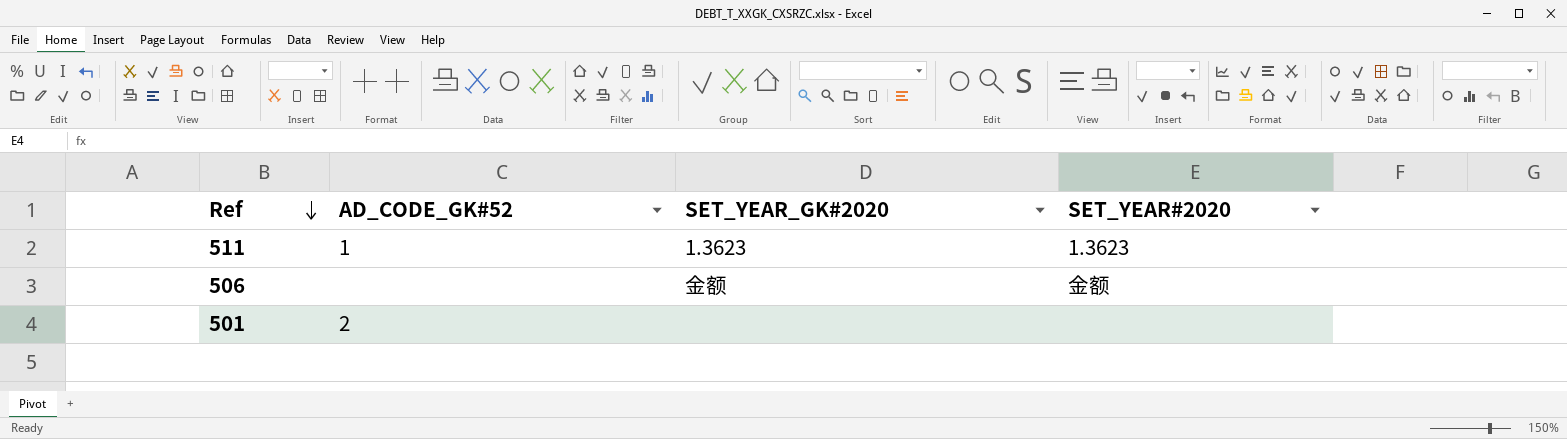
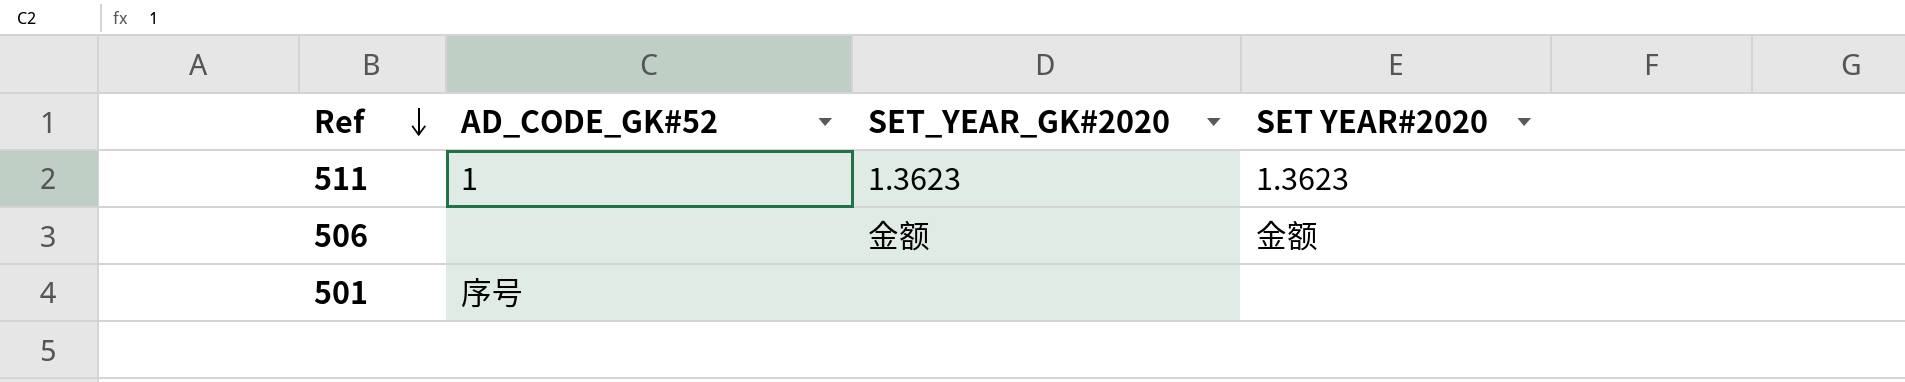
column name: SET_YEAR#2020 -> SET YEAR#2020
501 | AD_CODE_GK#52: 2 -> 序号

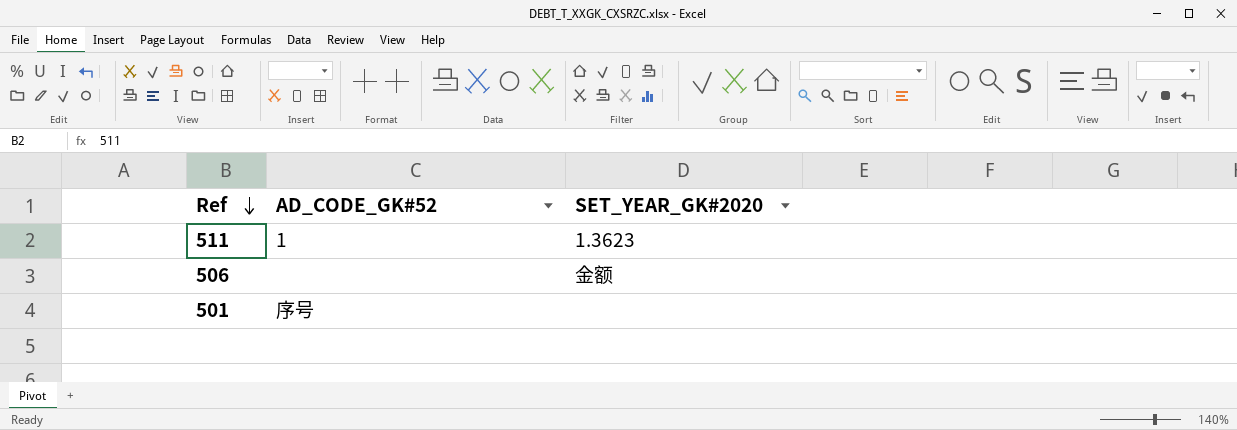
column SET YEAR#2020 | position: 4 -> none

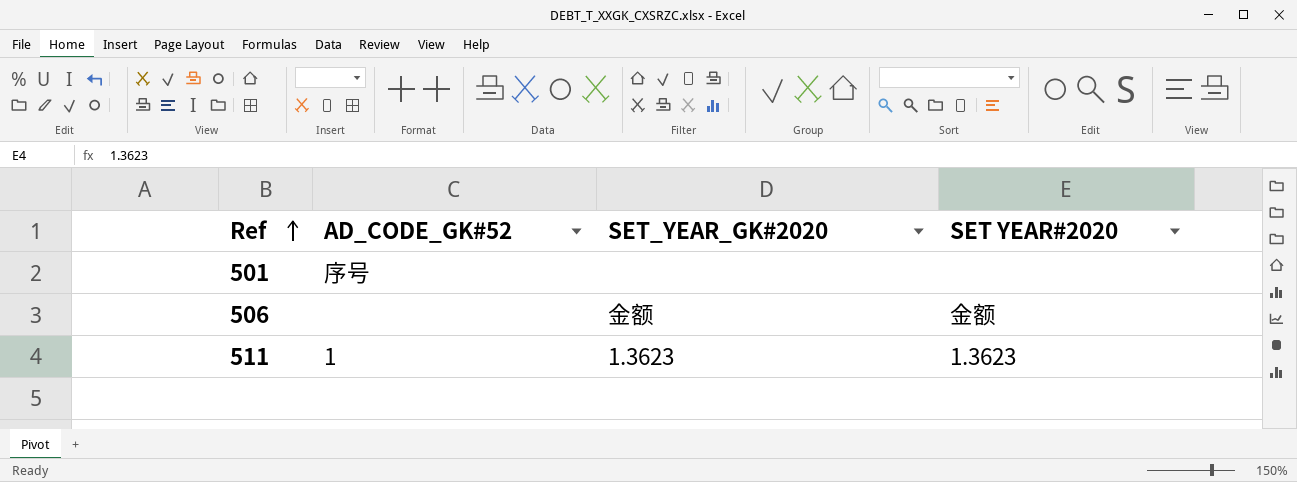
row order: Ref descending -> Ref ascending
column SET YEAR#2020 | position: none -> 4

